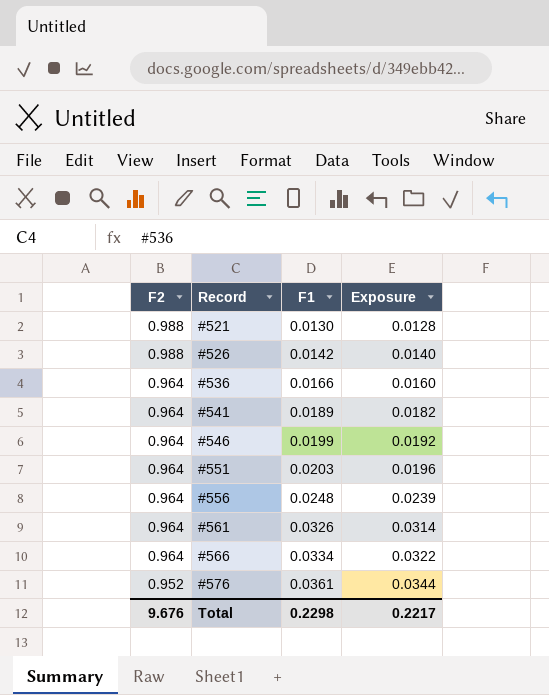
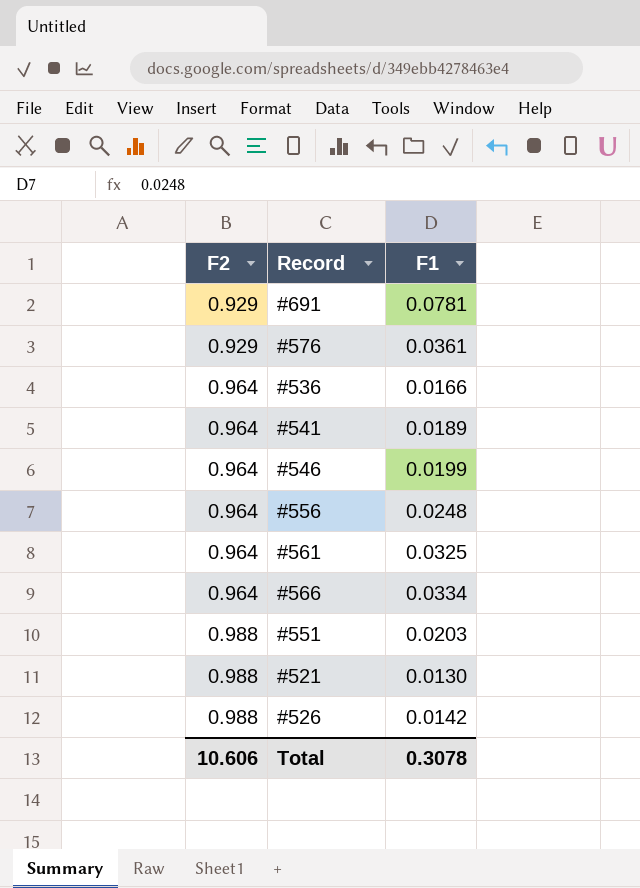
row order: F2 descending -> F2 ascending
column Exposure | formula: [F2] * [F1] -> none
row #691: none -> 0.929 | 0.0781
#576 | F2: 0.952 -> 0.929
#561 | F1: 0.0326 -> 0.0325
#551 | F2: 0.964 -> 0.988
Total | F2: 9.676 -> 10.606
Total | F1: 0.2298 -> 0.3078

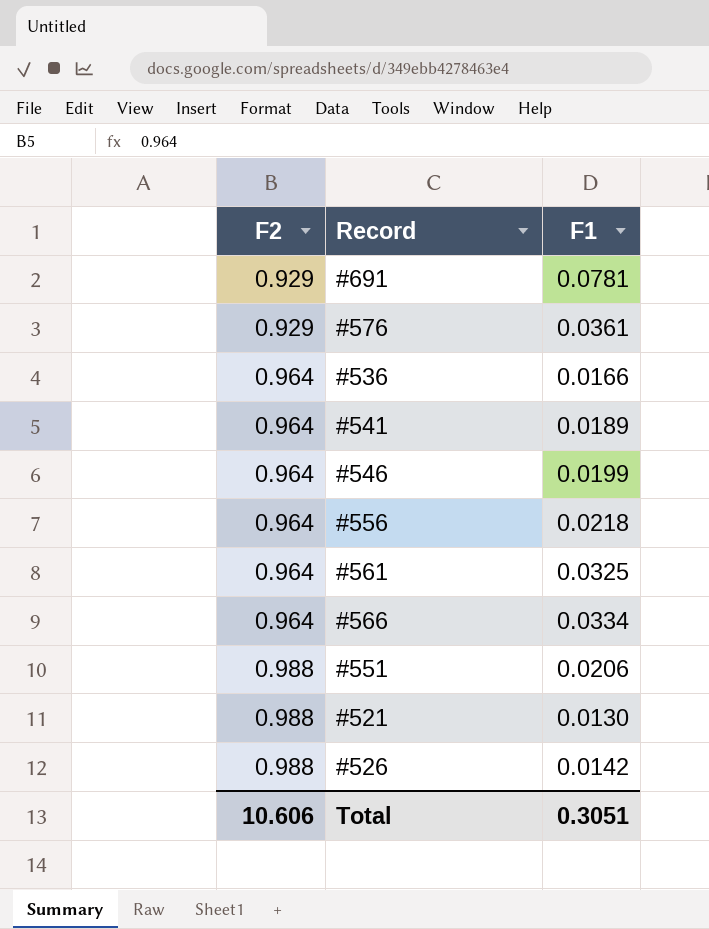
#556 | F1: 0.0248 -> 0.0218
#551 | F1: 0.0203 -> 0.0206
Total | F1: 0.3078 -> 0.3051

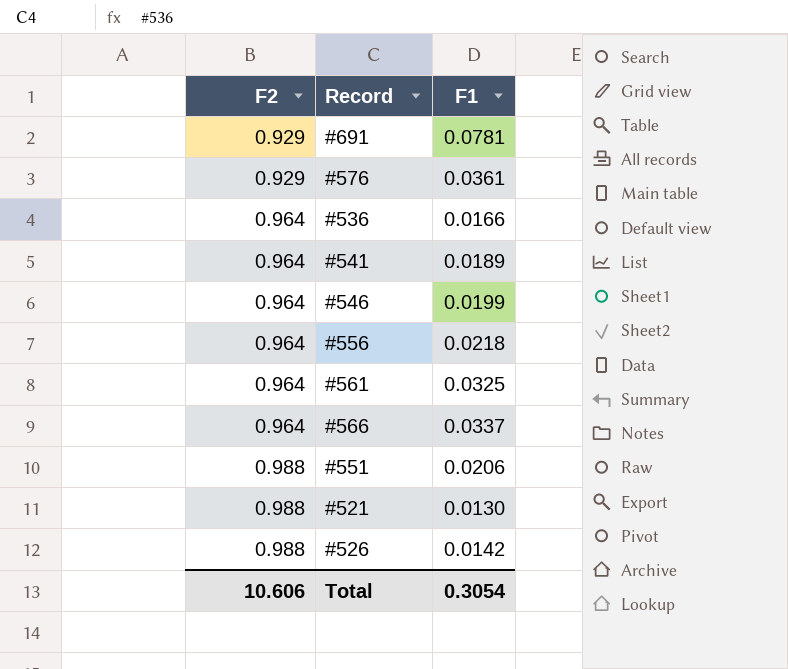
#566 | F1: 0.0334 -> 0.0337
Total | F1: 0.3051 -> 0.3054

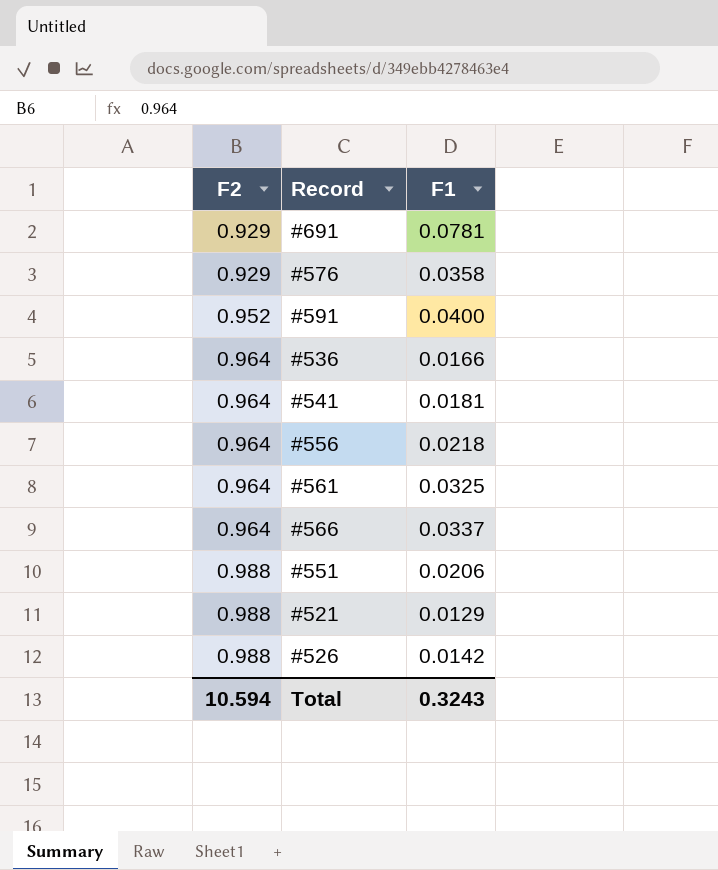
row #546: 0.964 | 0.0199 -> none
#576 | F1: 0.0361 -> 0.0358
row #591: none -> 0.952 | 0.0400
#541 | F1: 0.0189 -> 0.0181
#521 | F1: 0.0130 -> 0.0129
Total | F2: 10.606 -> 10.594
Total | F1: 0.3054 -> 0.3243

